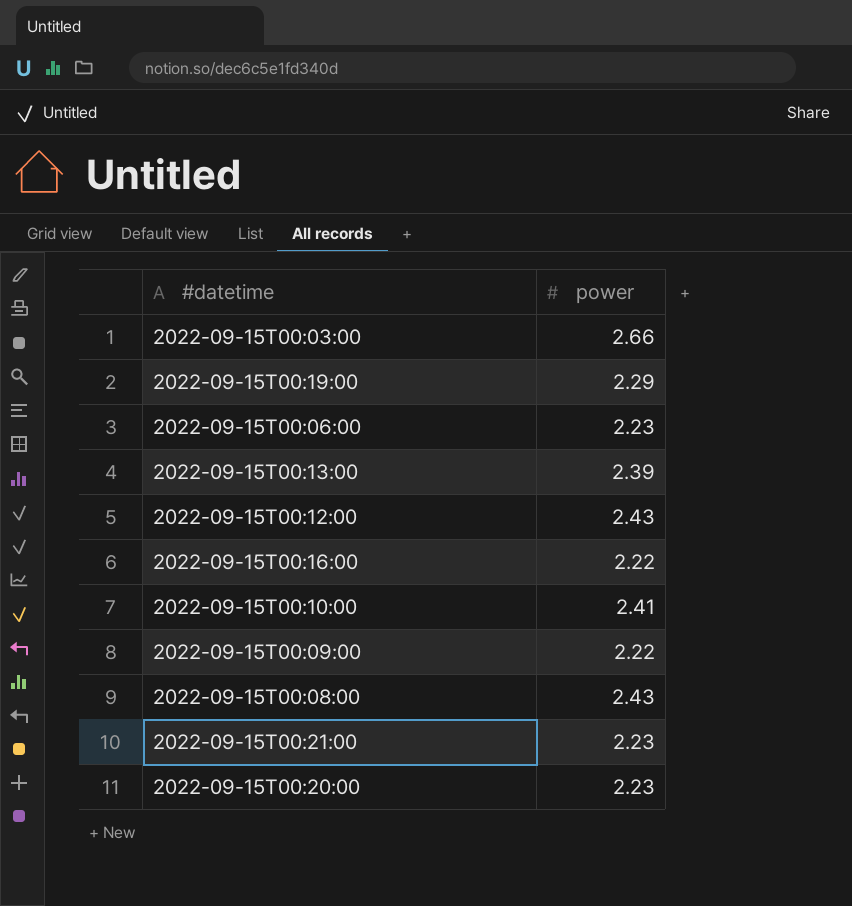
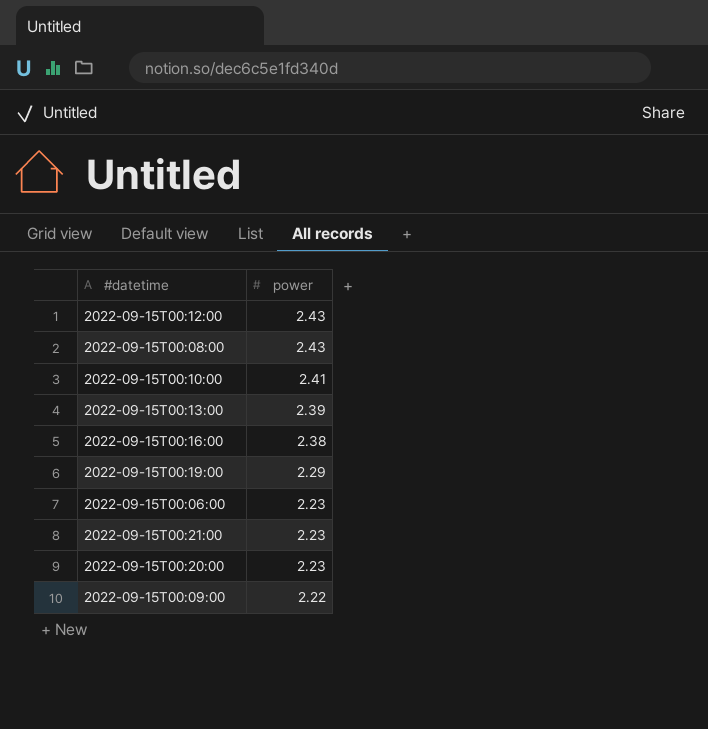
row order: none -> power descending
row 2022-09-15T00:03:00: 2.66 -> none
2022-09-15T00:16:00 | power: 2.22 -> 2.38

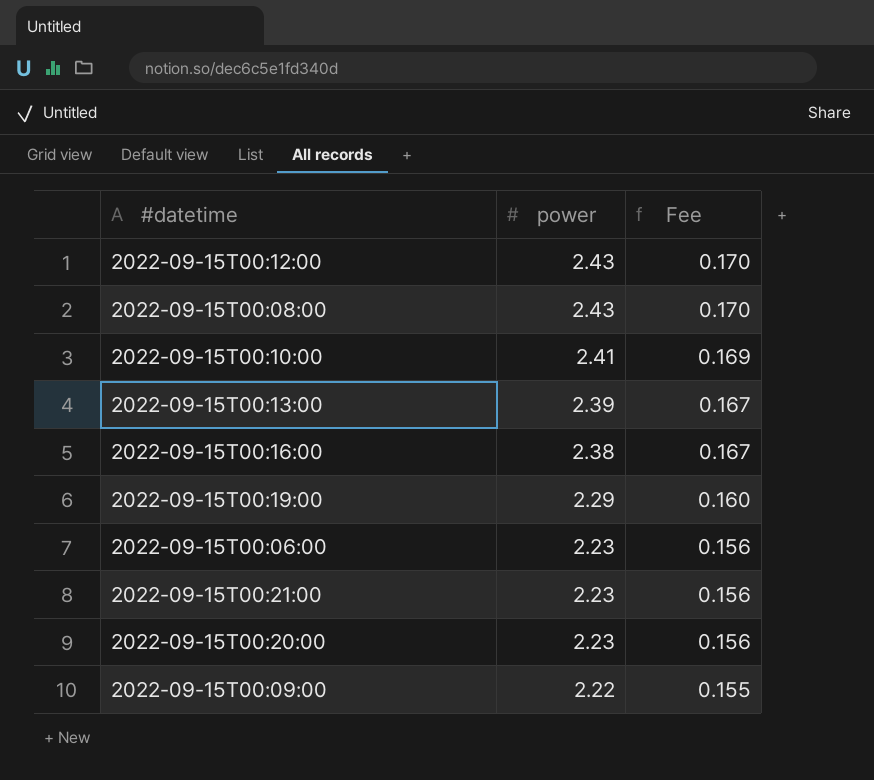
column Fee | formula: none -> [power] * 0.07

